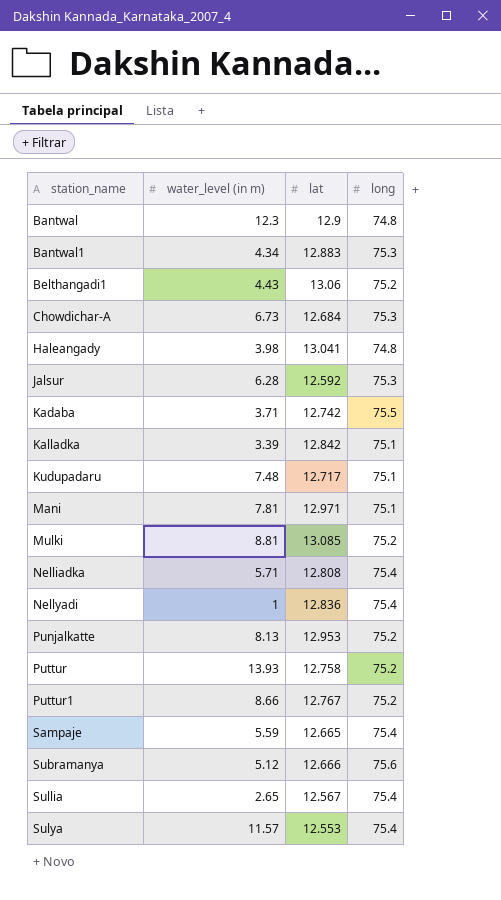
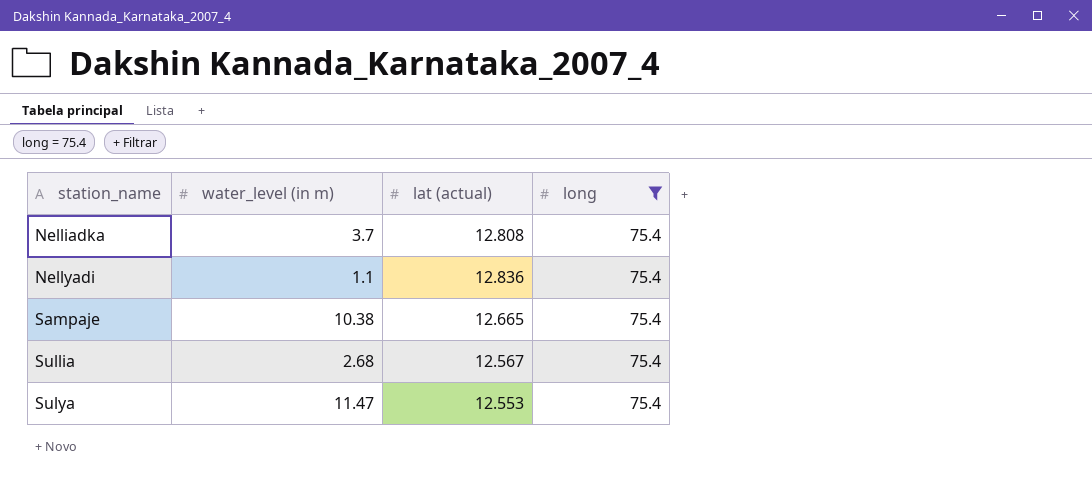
filter: none -> long = 75.4
column name: lat -> lat (actual)
Nelliadka | water_level (in m): 5.71 -> 3.7
Nellyadi | water_level (in m): 1 -> 1.1
Sampaje | water_level (in m): 5.59 -> 10.38
Sullia | water_level (in m): 2.65 -> 2.68
Sulya | water_level (in m): 11.57 -> 11.47

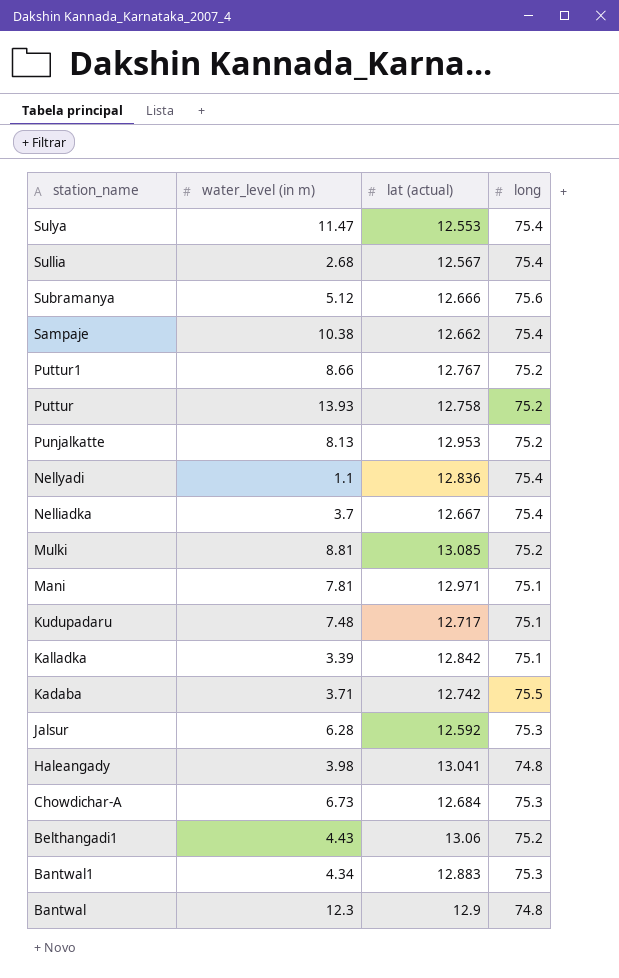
filter: long = 75.4 -> none
row order: station_name ascending -> station_name descending
Sampaje | lat (actual): 12.665 -> 12.662
Nelliadka | lat (actual): 12.808 -> 12.667

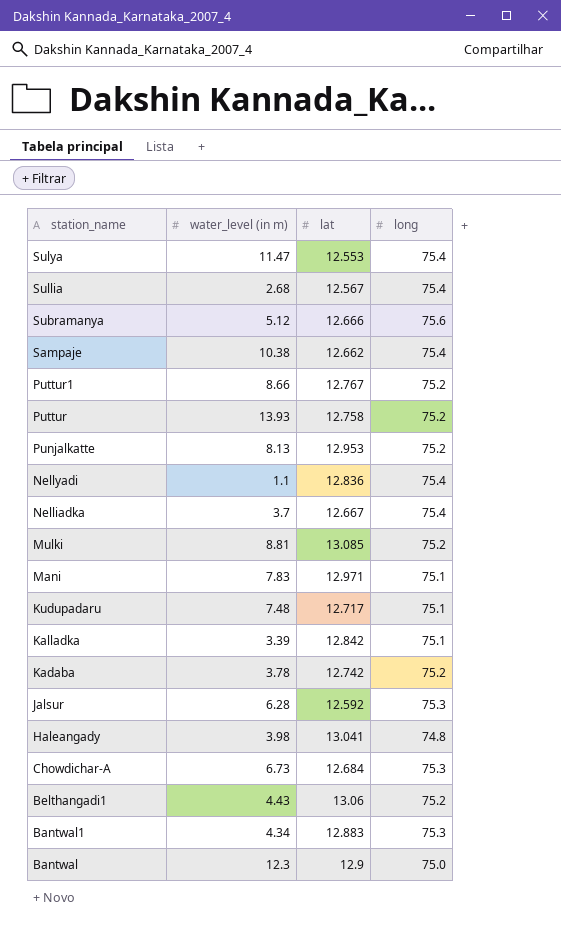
column name: lat (actual) -> lat
Mani | water_level (in m): 7.81 -> 7.83
Kadaba | water_level (in m): 3.71 -> 3.78
Kadaba | long: 75.5 -> 75.2
Bantwal | long: 74.8 -> 75.0

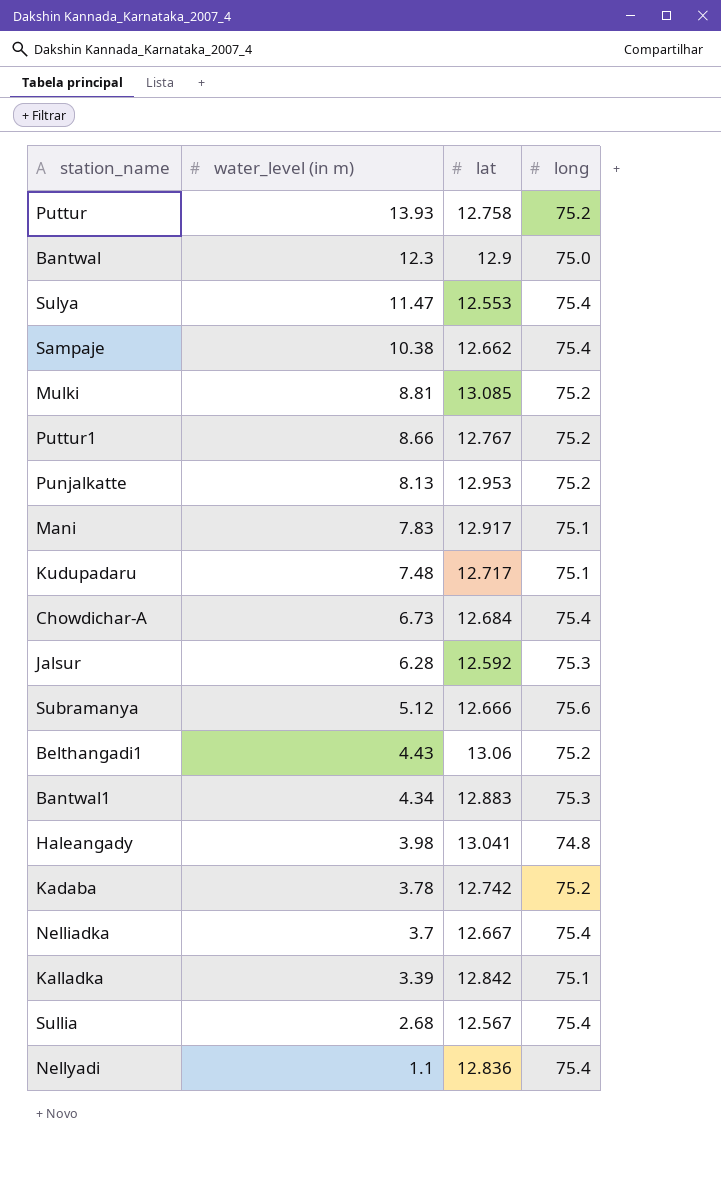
row order: station_name descending -> water_level (in m) descending
Mani | lat: 12.971 -> 12.917
Chowdichar-A | long: 75.3 -> 75.4

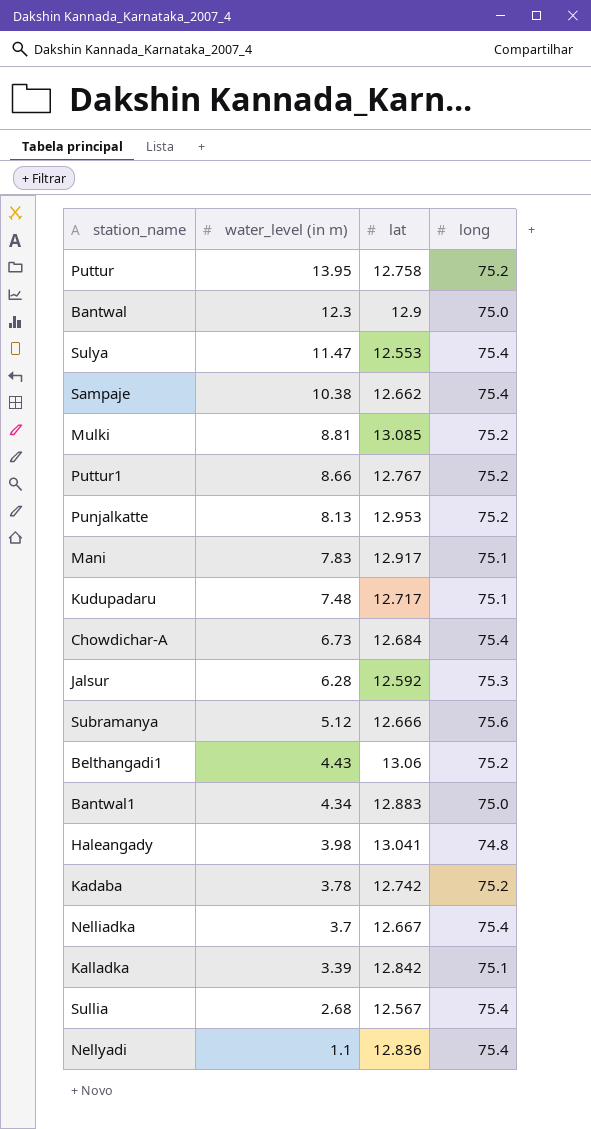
Puttur | water_level (in m): 13.93 -> 13.95
Bantwal1 | long: 75.3 -> 75.0

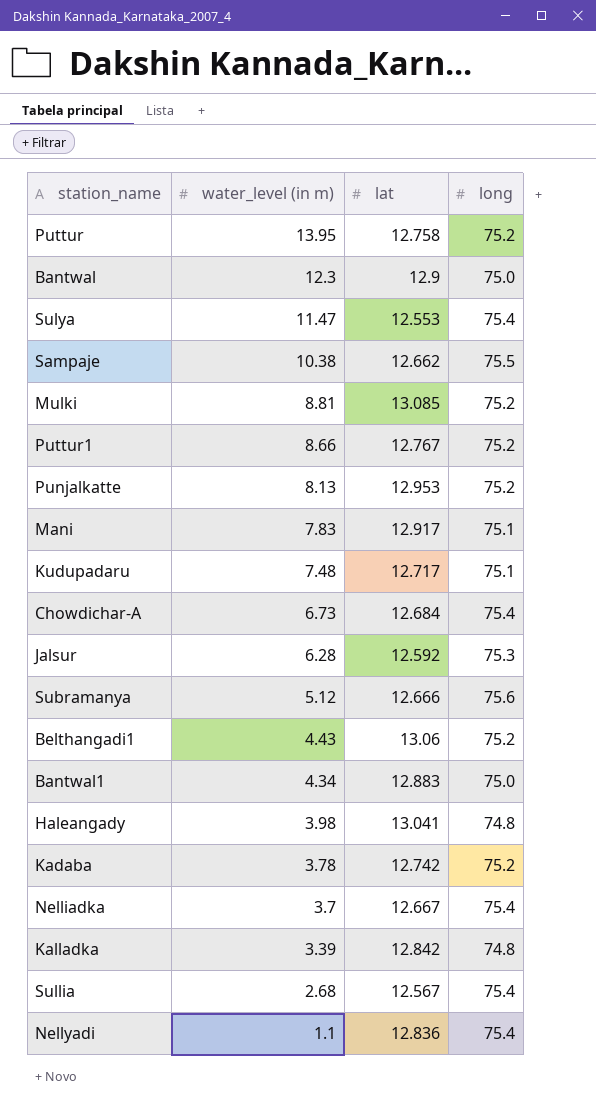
Sampaje | long: 75.4 -> 75.5
Kalladka | long: 75.1 -> 74.8

